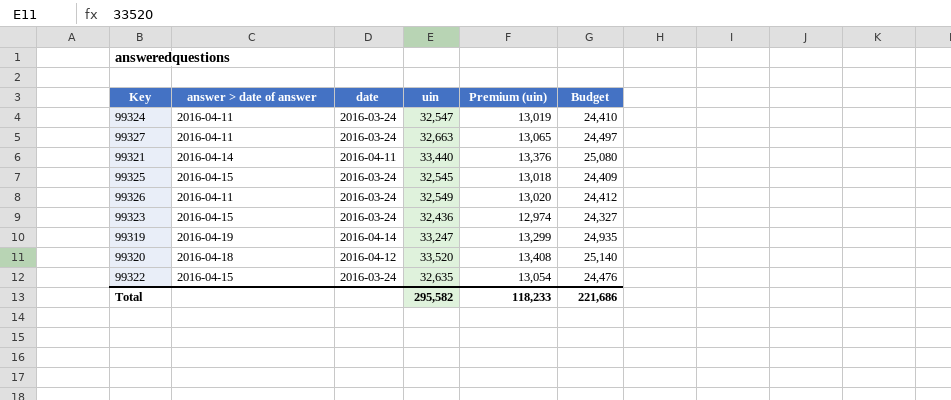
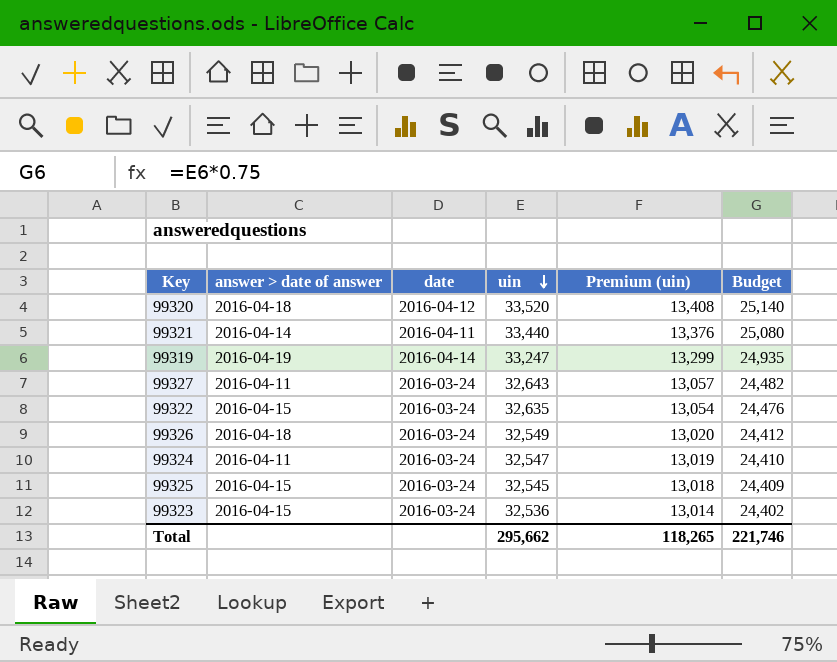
row order: none -> uin descending
99327 | uin: 32,663 -> 32,643
99327 | Premium (uin): 13,065 -> 13,057
99327 | Budget: 24,497 -> 24,482
99326 | answer > date of answer: 2016-04-11 -> 2016-04-18
99323 | uin: 32,436 -> 32,536
99323 | Premium (uin): 12,974 -> 13,014
99323 | Budget: 24,327 -> 24,402
Total | uin: 295,582 -> 295,662
Total | Premium (uin): 118,233 -> 118,265
Total | Budget: 221,686 -> 221,746

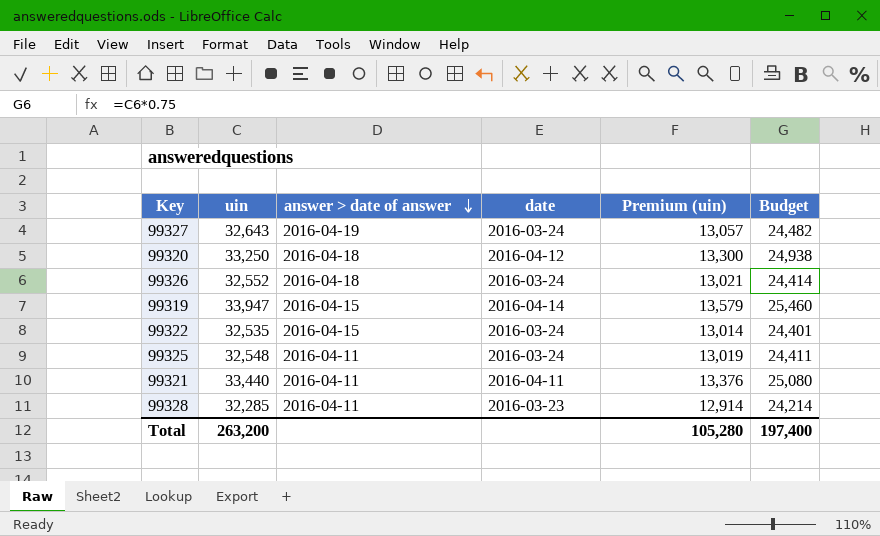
row order: uin descending -> answer > date of answer descending
column uin | position: 4 -> 2
row 99324: 2016-04-11 | 2016-03-24 | 32,547 | 13,019 | 24,410 -> none
row 99323: 2016-04-15 | 2016-03-24 | 32,536 | 13,014 | 24,402 -> none
99327 | answer > date of answer: 2016-04-11 -> 2016-04-19
99320 | uin: 33,520 -> 33,250
99320 | Premium (uin): 13,408 -> 13,300
99320 | Budget: 25,140 -> 24,938
99326 | uin: 32,549 -> 32,552
99326 | Premium (uin): 13,020 -> 13,021
99326 | Budget: 24,412 -> 24,414
99319 | uin: 33,247 -> 33,947
99319 | answer > date of answer: 2016-04-19 -> 2016-04-15
99319 | Premium (uin): 13,299 -> 13,579
99319 | Budget: 24,935 -> 25,460
99322 | uin: 32,635 -> 32,535
99322 | Premium (uin): 13,054 -> 13,014
99322 | Budget: 24,476 -> 24,401
99325 | uin: 32,545 -> 32,548
99325 | answer > date of answer: 2016-04-15 -> 2016-04-11
99325 | Premium (uin): 13,018 -> 13,019
99325 | Budget: 24,409 -> 24,411
99321 | answer > date of answer: 2016-04-14 -> 2016-04-11
row 99328: none -> 32,285 | 2016-04-11 | 2016-03-23 | 12,914 | 24,214
Total | uin: 295,662 -> 263,200
Total | Premium (uin): 118,265 -> 105,280
Total | Budget: 221,746 -> 197,400

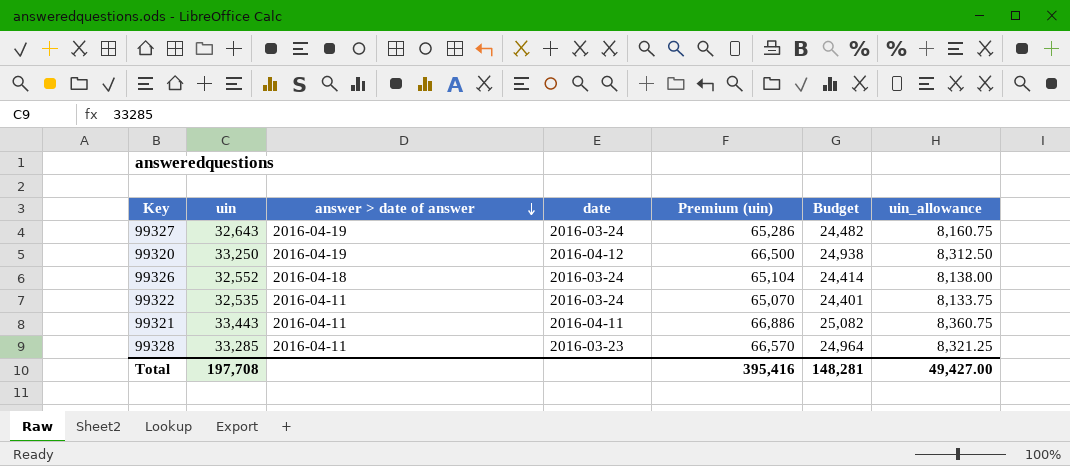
column Premium (uin) | formula: [uin] * 0.4 -> [uin] * 2
column uin_allowance | formula: none -> [uin] * 0.25
row 99319: 33,947 | 2016-04-15 | 2016-04-14 | 13,579 | 25,460 -> none
row 99325: 32,548 | 2016-04-11 | 2016-03-24 | 13,019 | 24,411 -> none
99320 | answer > date of answer: 2016-04-18 -> 2016-04-19
99322 | answer > date of answer: 2016-04-15 -> 2016-04-11
99321 | uin: 33,440 -> 33,443
99321 | Budget: 25,080 -> 25,082
99328 | uin: 32,285 -> 33,285
99328 | Budget: 24,214 -> 24,964
Total | uin: 263,200 -> 197,708
Total | Premium (uin): 105,280 -> 395,416
Total | Budget: 197,400 -> 148,281

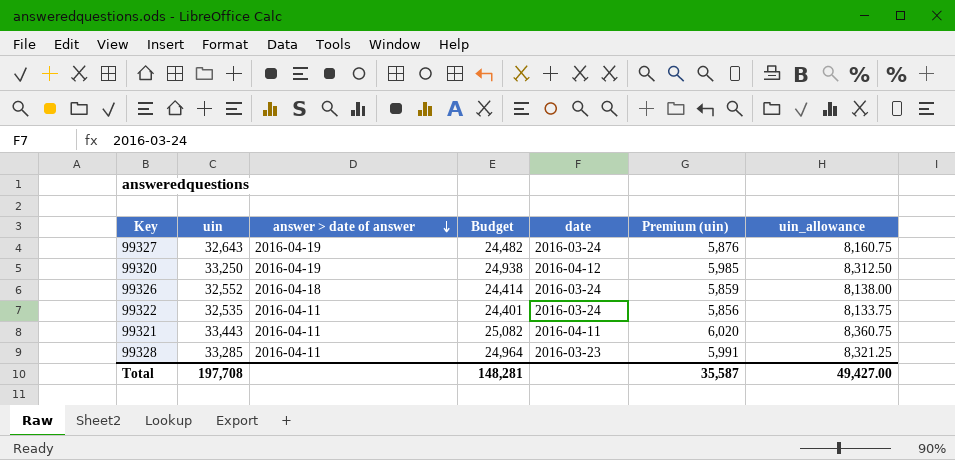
column Budget | position: 6 -> 4
column Premium (uin) | formula: [uin] * 2 -> [uin] * 0.18
Total | Premium (uin): 395,416 -> 35,587

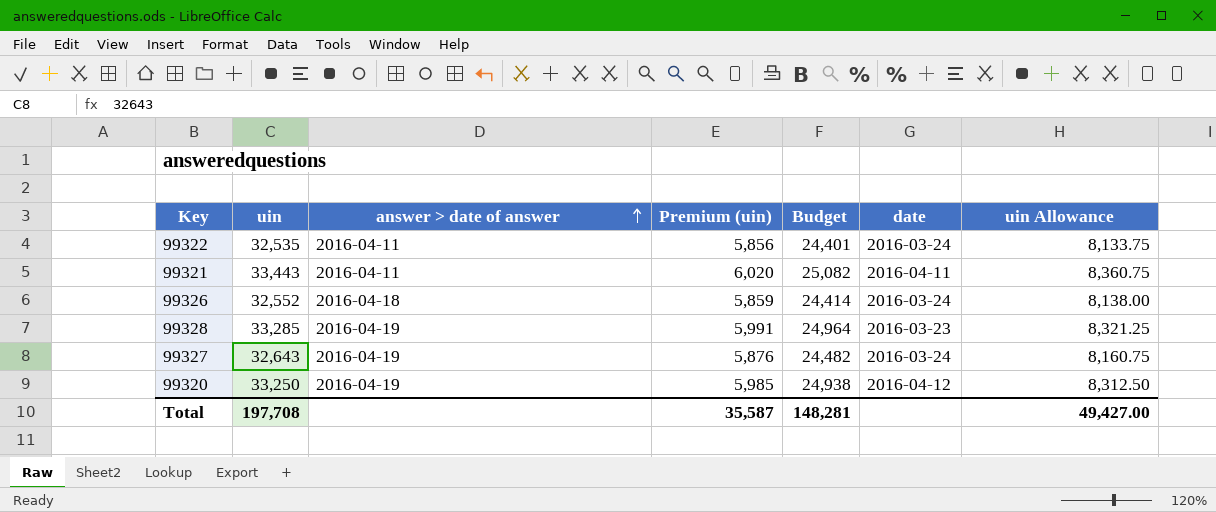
row order: answer > date of answer descending -> answer > date of answer ascending
column Premium (uin) | position: 6 -> 4
column name: uin_allowance -> uin Allowance
99328 | answer > date of answer: 2016-04-11 -> 2016-04-19

